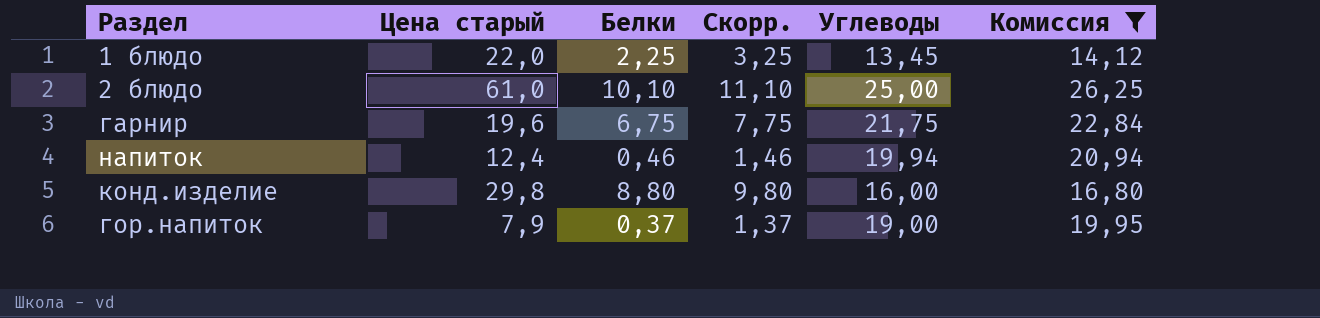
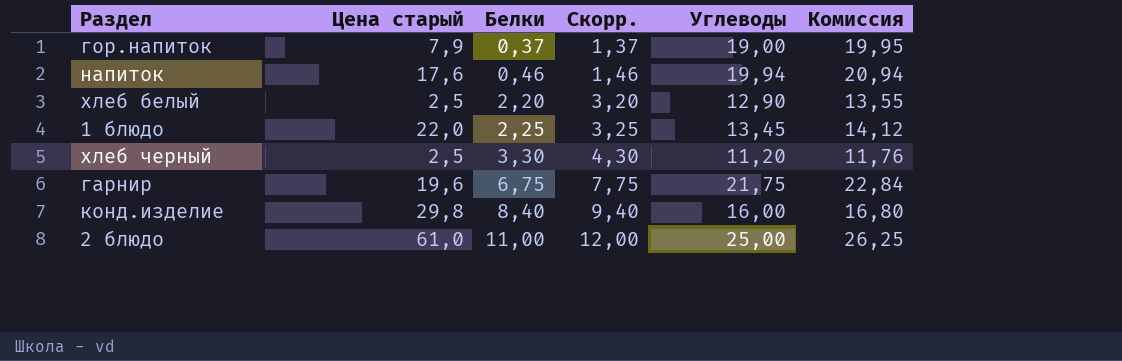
filter: Комиссия >= 14,12 -> none
row order: none -> Белки ascending
напиток | Цена старый: 12,4 -> 17,6
конд.изделие | Белки: 8,80 -> 8,40
конд.изделие | Скорр.: 9,80 -> 9,40
2 блюдо | Белки: 10,10 -> 11,00
2 блюдо | Скорр.: 11,10 -> 12,00

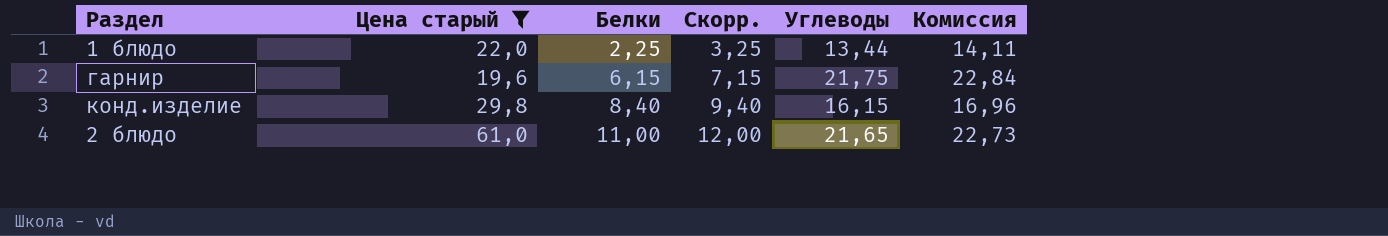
filter: none -> Цена старый >= 19,6
1 блюдо | Углеводы: 13,45 -> 13,44
1 блюдо | Комиссия: 14,12 -> 14,11
гарнир | Белки: 6,75 -> 6,15
гарнир | Скорр.: 7,75 -> 7,15
конд.изделие | Углеводы: 16,00 -> 16,15
конд.изделие | Комиссия: 16,80 -> 16,96
2 блюдо | Углеводы: 25,00 -> 21,65
2 блюдо | Комиссия: 26,25 -> 22,73

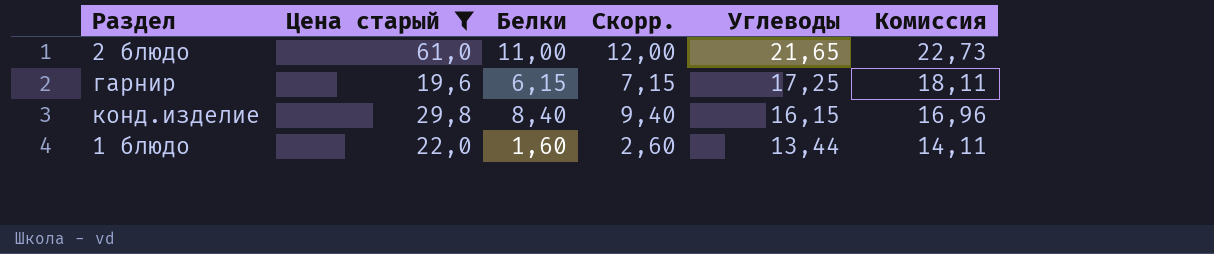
row order: Белки ascending -> Углеводы descending
гарнир | Углеводы: 21,75 -> 17,25
гарнир | Комиссия: 22,84 -> 18,11
1 блюдо | Белки: 2,25 -> 1,60
1 блюдо | Скорр.: 3,25 -> 2,60

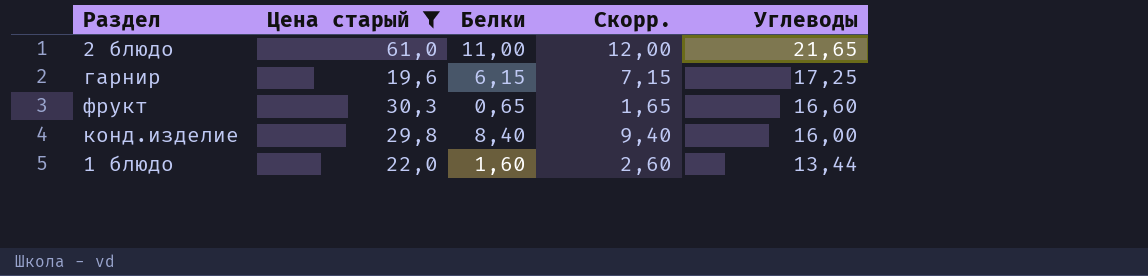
column Комиссия | formula: [Углеводы] * 1,05 -> none
row фрукт: none -> 30,3 | 0,65 | 1,65 | 16,60
конд.изделие | Углеводы: 16,15 -> 16,00

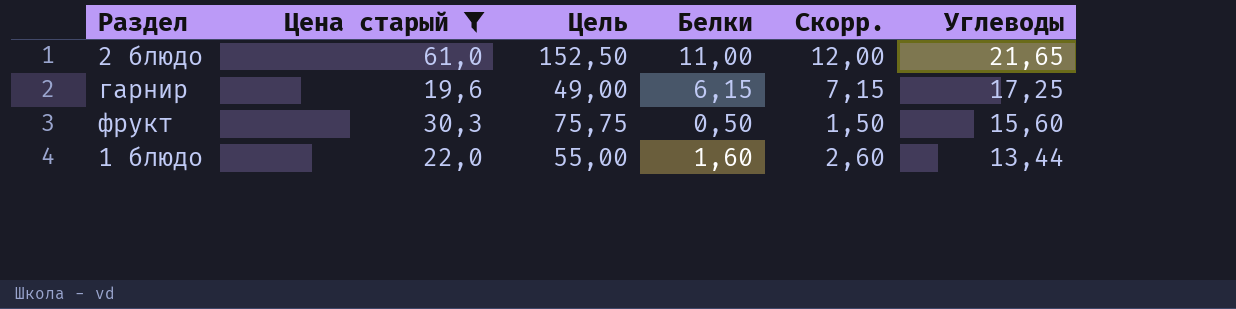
column Цель | formula: none -> [Цена старый] * 2,5
row конд.изделие: 29,8 | 8,40 | 9,40 | 16,00 -> none
фрукт | Белки: 0,65 -> 0,50
фрукт | Скорр.: 1,65 -> 1,50
фрукт | Углеводы: 16,60 -> 15,60

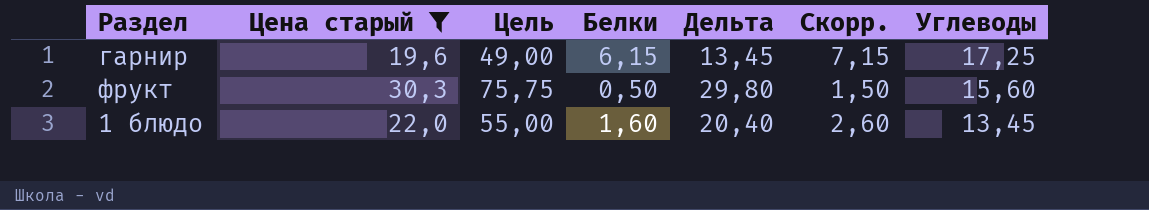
column Дельта | formula: none -> [Цена старый] - [Белки]
row 2 блюдо: 61,0 | 152,50 | 11,00 | 12,00 | 21,65 -> none
1 блюдо | Углеводы: 13,44 -> 13,45

